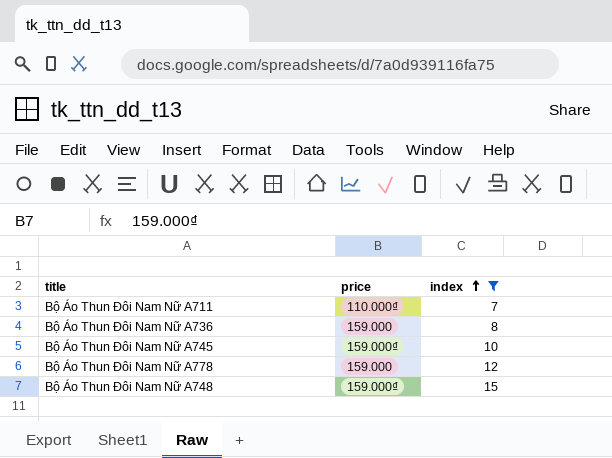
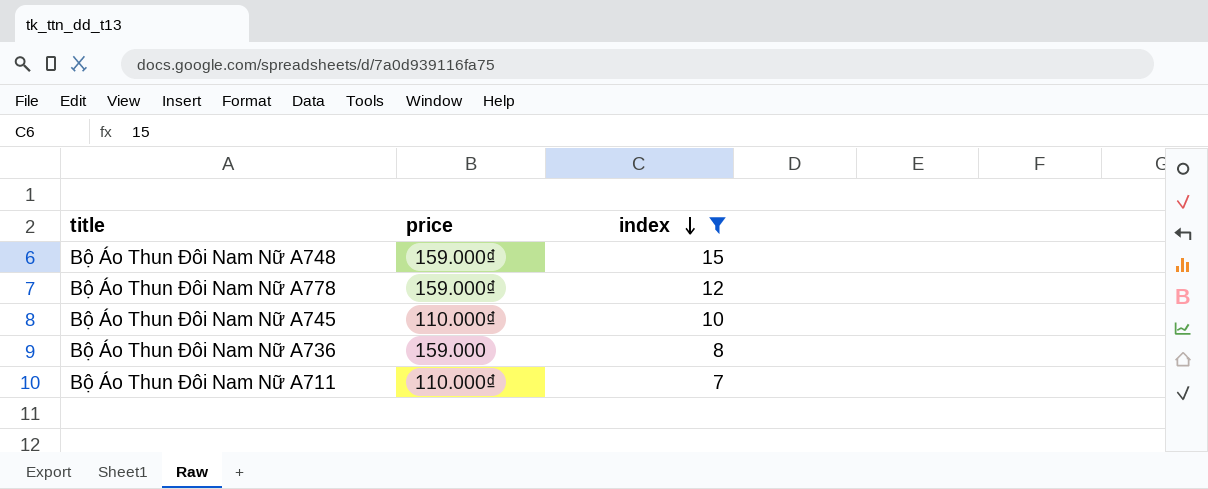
row order: index ascending -> index descending
Bộ Áo Thun Đôi Nam Nữ A778 | price: 159.000 -> 159.000₫
Bộ Áo Thun Đôi Nam Nữ A745 | price: 159.000₫ -> 110.000₫

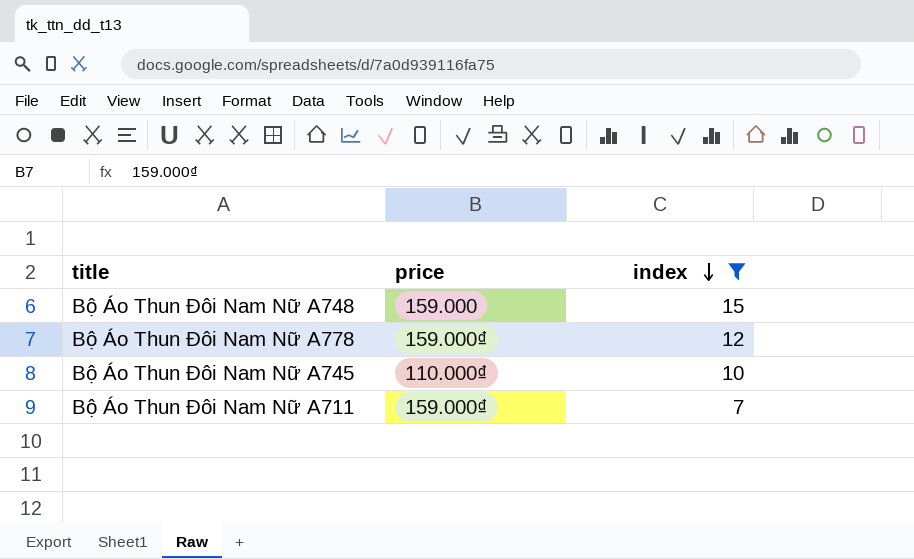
row Bộ Áo Thun Đôi Nam Nữ A736: 159.000 | 8 -> none
Bộ Áo Thun Đôi Nam Nữ A748 | price: 159.000₫ -> 159.000
Bộ Áo Thun Đôi Nam Nữ A711 | price: 110.000₫ -> 159.000₫

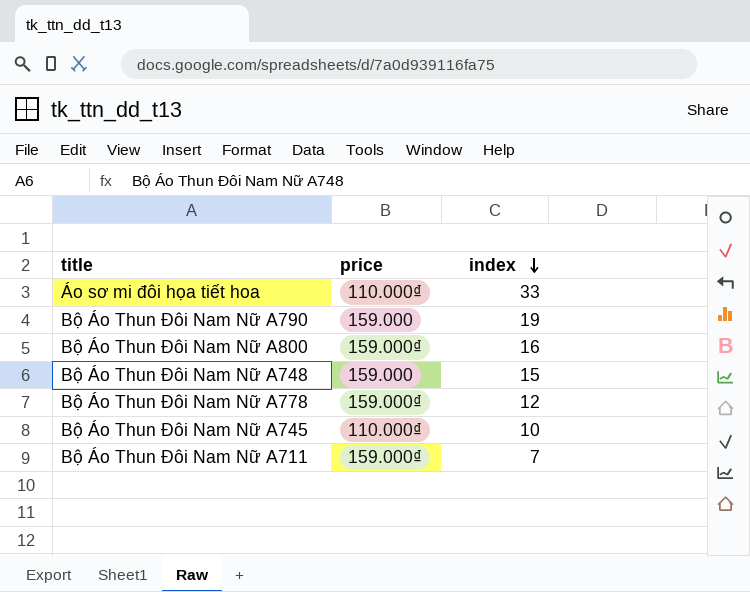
filter: index <= 15 -> none

